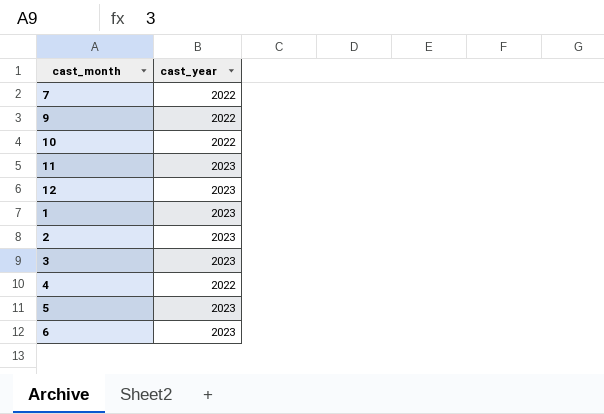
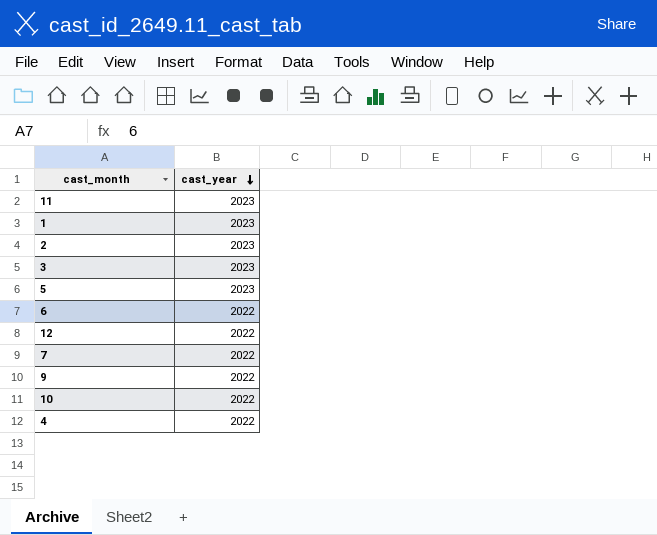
row order: none -> cast_year descending
6 | cast_year: 2023 -> 2022
12 | cast_year: 2023 -> 2022

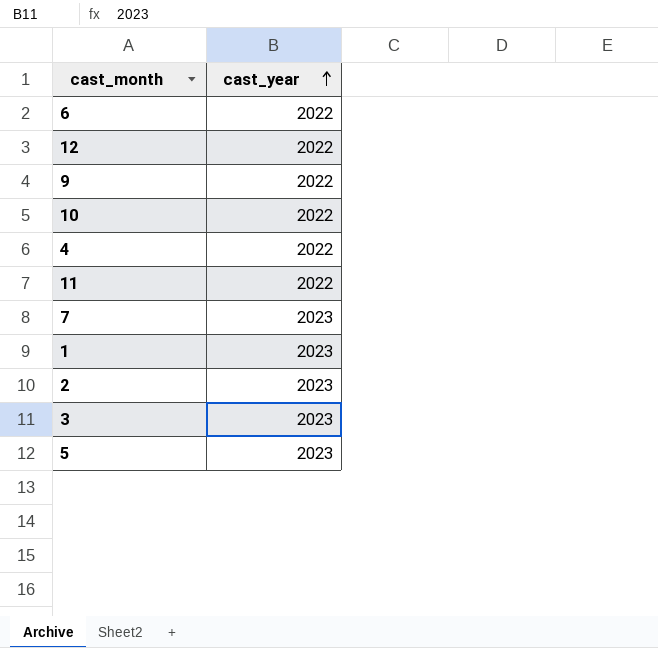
row order: cast_year descending -> cast_year ascending
11 | cast_year: 2023 -> 2022
7 | cast_year: 2022 -> 2023

